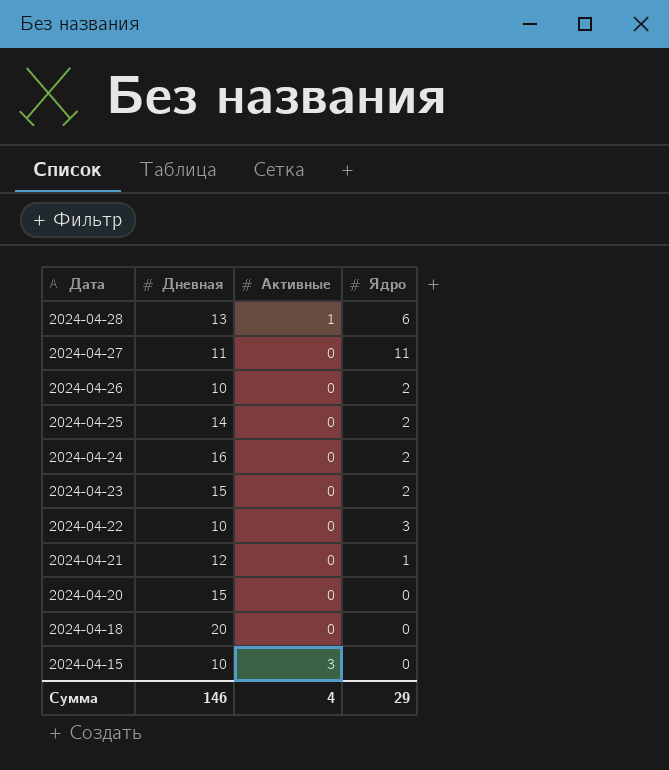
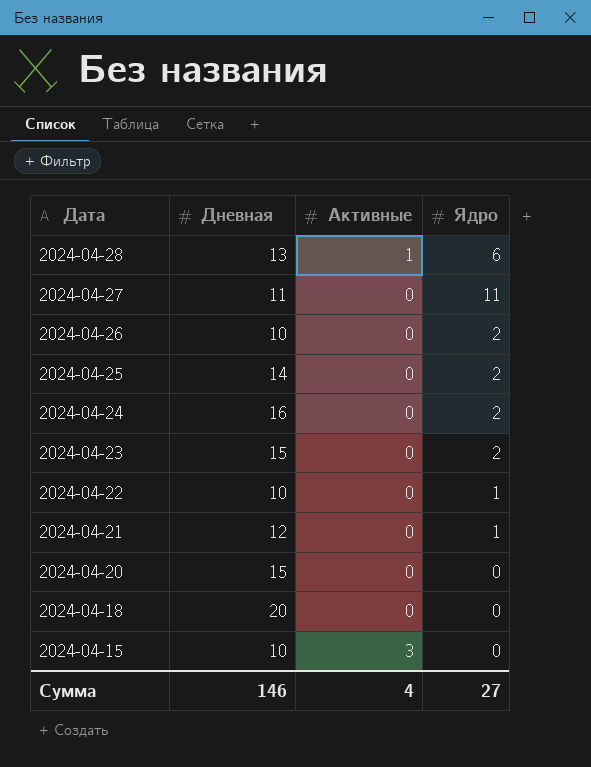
2024-04-22 | Ядро: 3 -> 1
Сумма | Ядро: 29 -> 27

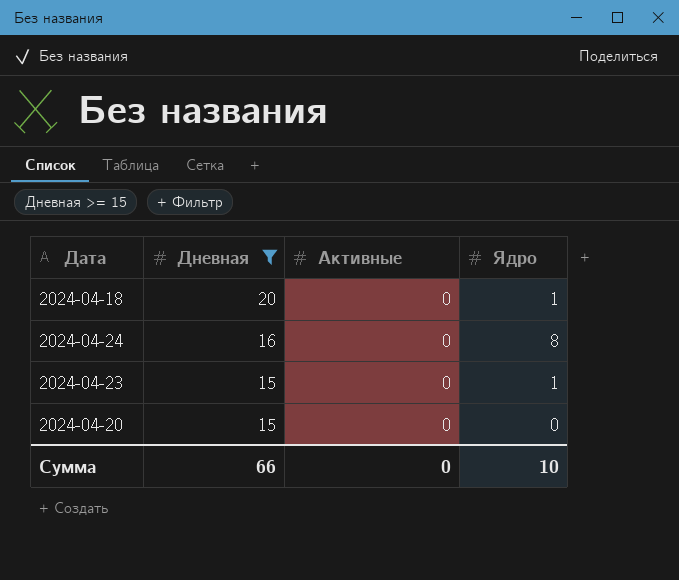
filter: none -> Дневная >= 15
row order: Дата descending -> Дневная descending
2024-04-18 | Ядро: 0 -> 1
2024-04-24 | Ядро: 2 -> 8
2024-04-23 | Ядро: 2 -> 1
Сумма | Дневная: 146 -> 66
Сумма | Активные: 4 -> 0
Сумма | Ядро: 27 -> 10

